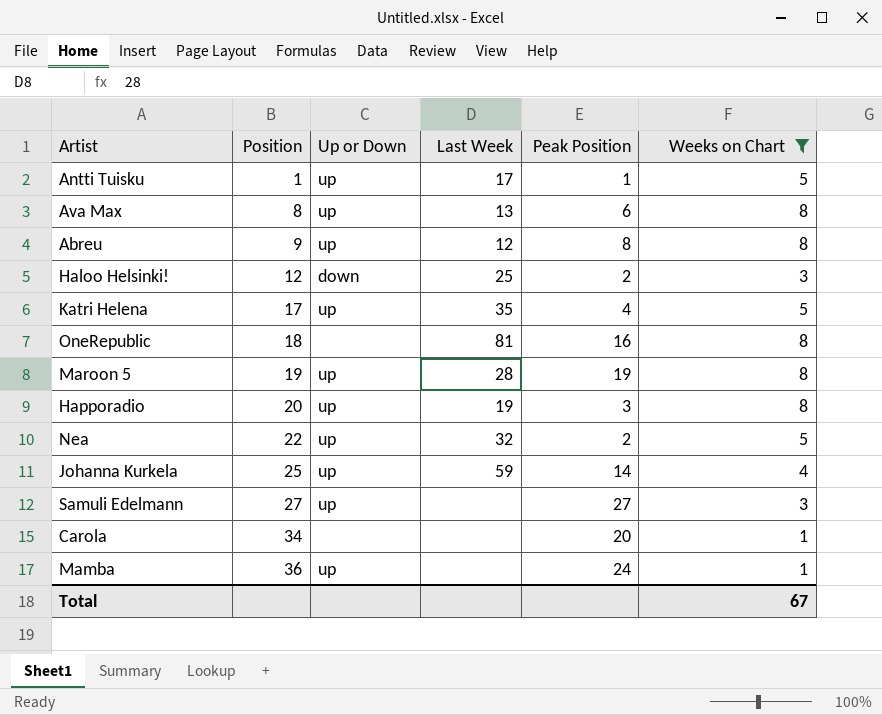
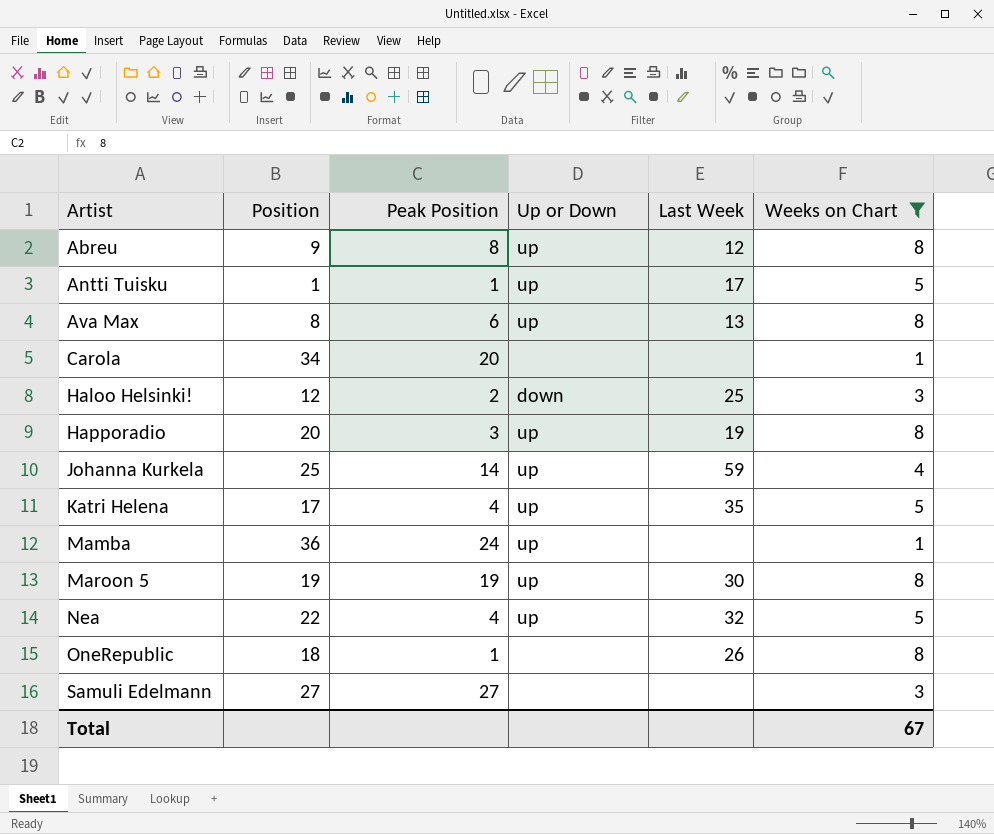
row order: Position ascending -> Artist ascending
column Peak Position | position: 5 -> 3
Maroon 5 | Last Week: 28 -> 30
Nea | Peak Position: 2 -> 4
OneRepublic | Peak Position: 16 -> 1
OneRepublic | Last Week: 81 -> 26
Samuli Edelmann | Up or Down: up -> none

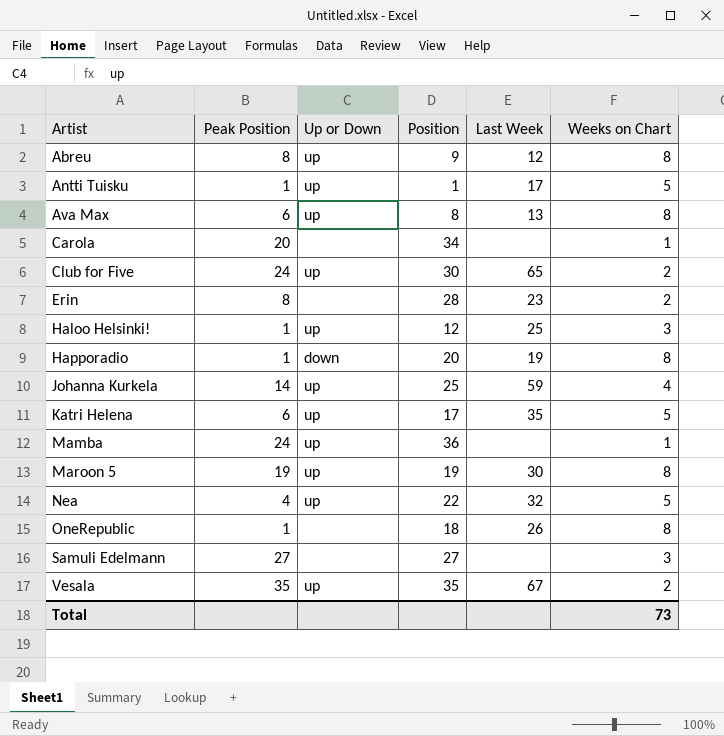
filter: Weeks on Chart != 2 -> none
column Position | position: 2 -> 4
Haloo Helsinki! | Peak Position: 2 -> 1
Haloo Helsinki! | Up or Down: down -> up
Happoradio | Peak Position: 3 -> 1
Happoradio | Up or Down: up -> down
Katri Helena | Peak Position: 4 -> 6
Total | Weeks on Chart: 67 -> 73

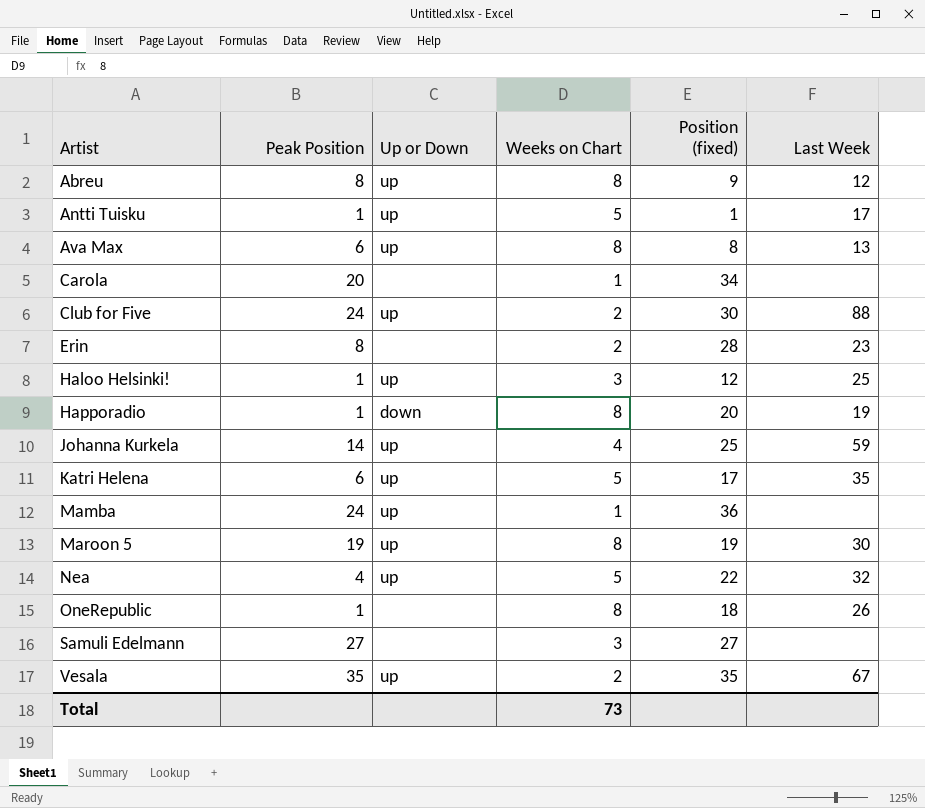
column Weeks on Chart | position: 6 -> 4
column name: Position -> Position (fixed)
Club for Five | Last Week: 65 -> 88

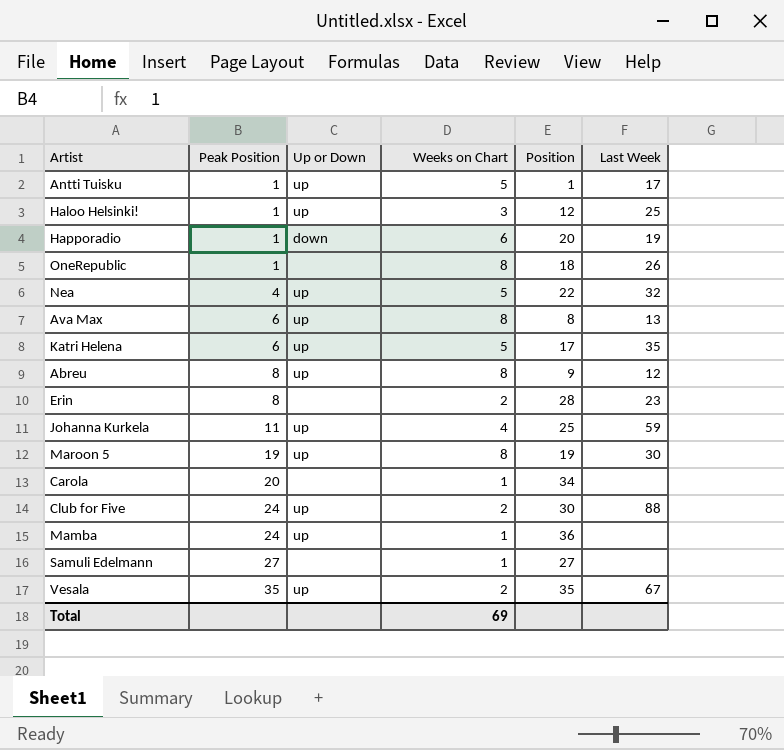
row order: Artist ascending -> Peak Position ascending
column name: Position (fixed) -> Position
Happoradio | Weeks on Chart: 8 -> 6
Johanna Kurkela | Peak Position: 14 -> 11
Samuli Edelmann | Weeks on Chart: 3 -> 1
Total | Weeks on Chart: 73 -> 69

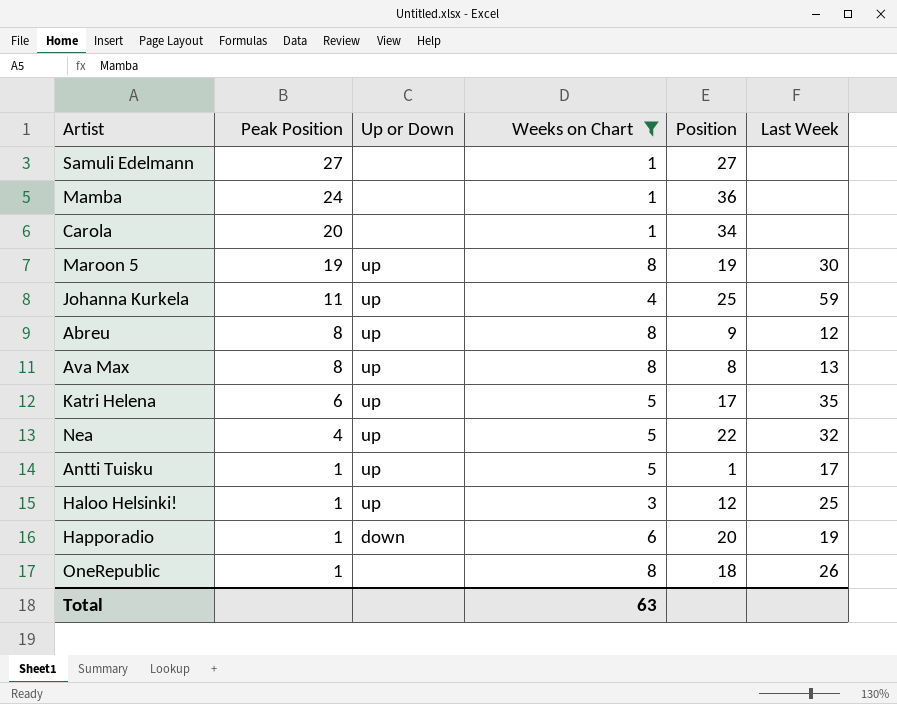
filter: none -> Weeks on Chart != 2
row order: Peak Position ascending -> Peak Position descending
Mamba | Up or Down: up -> none
Ava Max | Peak Position: 6 -> 8
Total | Weeks on Chart: 69 -> 63

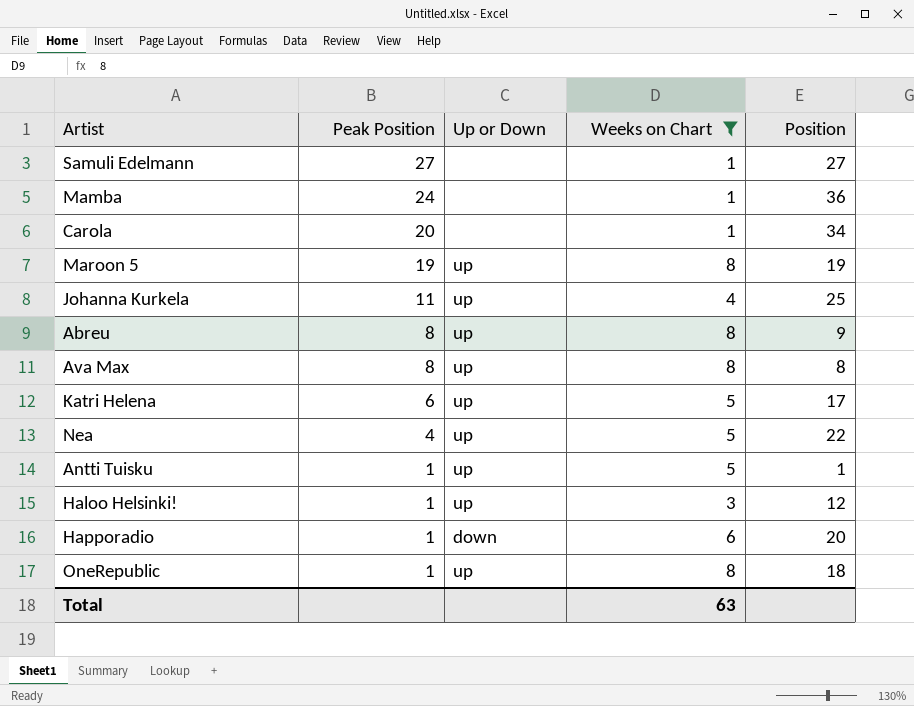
column Last Week | position: 6 -> none
OneRepublic | Up or Down: none -> up

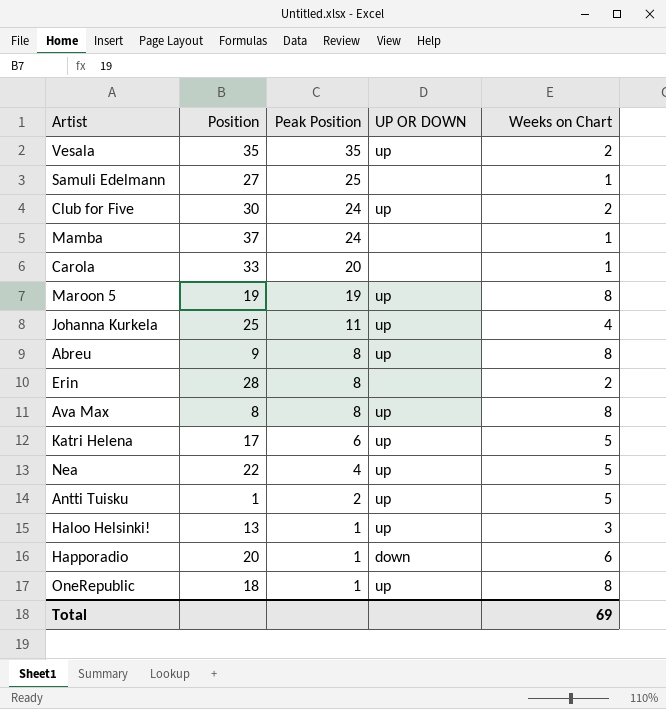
filter: Weeks on Chart != 2 -> none
column Position | position: 5 -> 2
column name: Up or Down -> UP OR DOWN
Samuli Edelmann | Peak Position: 27 -> 25
Mamba | Position: 36 -> 37
Carola | Position: 34 -> 33
Antti Tuisku | Peak Position: 1 -> 2
Haloo Helsinki! | Position: 12 -> 13
Total | Weeks on Chart: 63 -> 69

